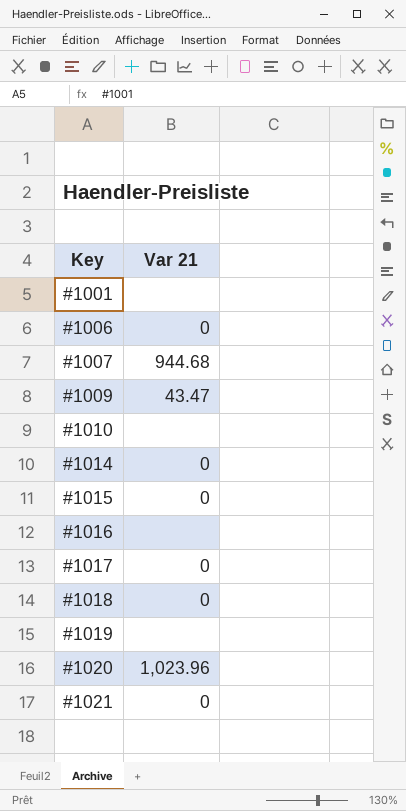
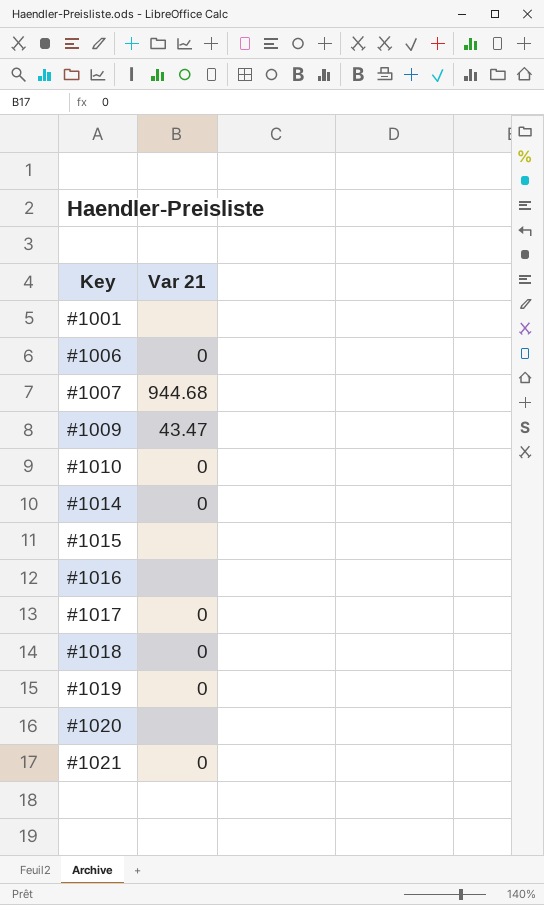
#1010 | Var 21: none -> 0
#1015 | Var 21: 0 -> none
#1019 | Var 21: none -> 0
#1020 | Var 21: 1,023.96 -> none

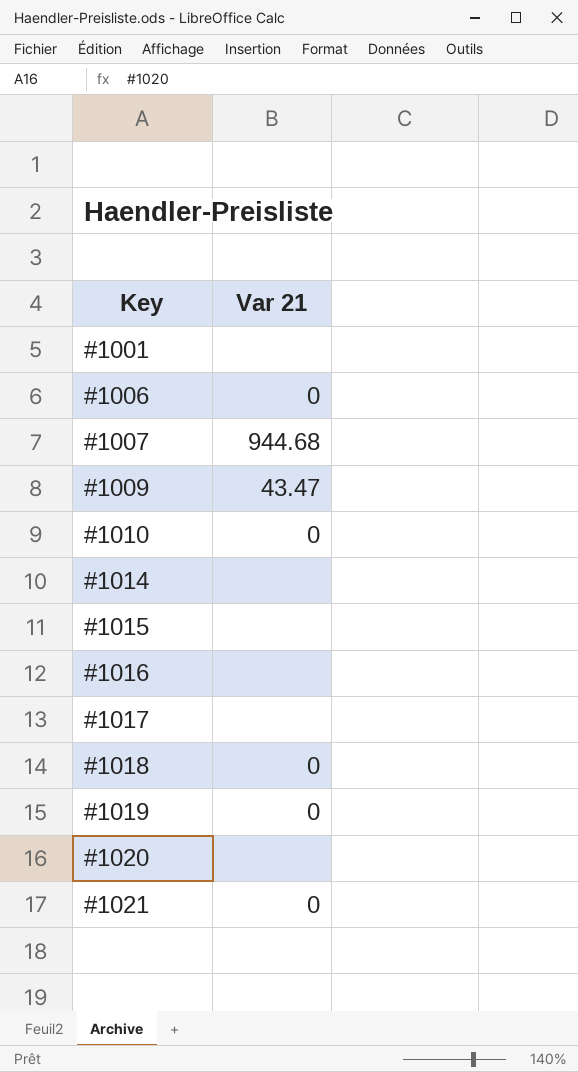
#1014 | Var 21: 0 -> none
#1017 | Var 21: 0 -> none

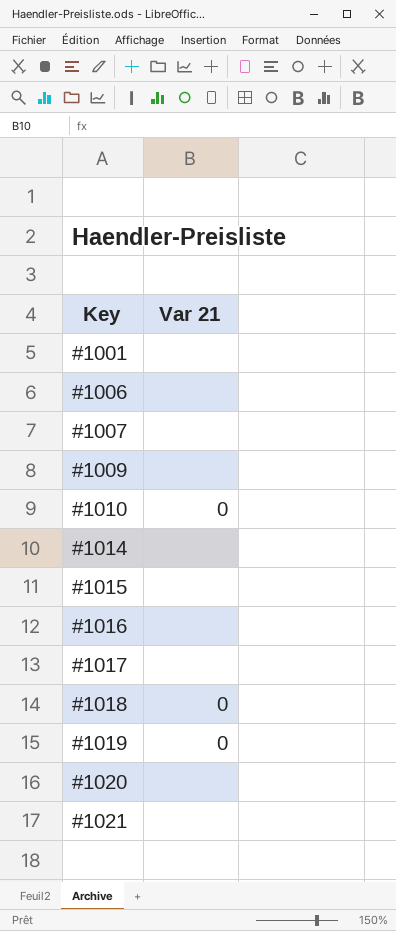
#1006 | Var 21: 0 -> none
#1007 | Var 21: 944.68 -> none
#1009 | Var 21: 43.47 -> none
#1021 | Var 21: 0 -> none

